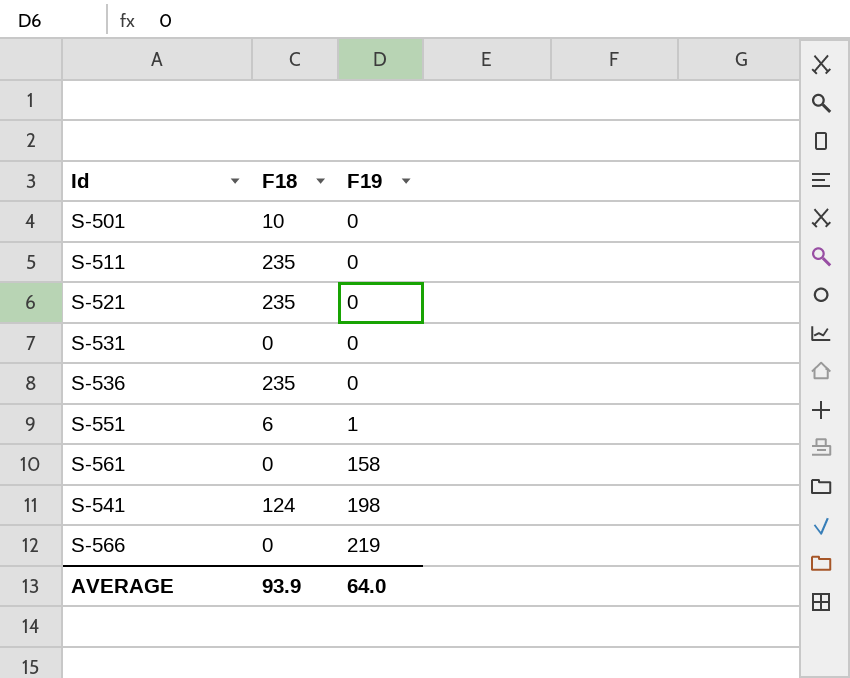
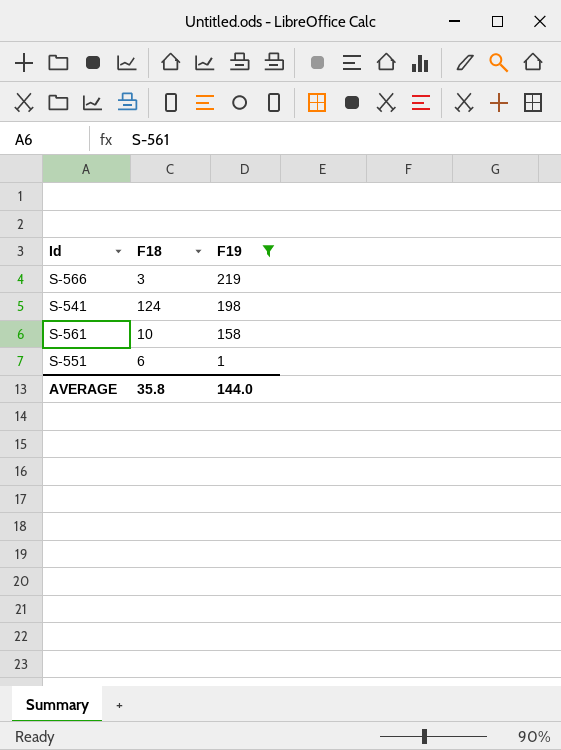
filter: none -> F19 != 0
row order: F19 ascending -> F19 descending
S-566 | F18: 0 -> 3
S-561 | F18: 0 -> 10
AVERAGE | F18: 93.9 -> 35.8
AVERAGE | F19: 64.0 -> 144.0

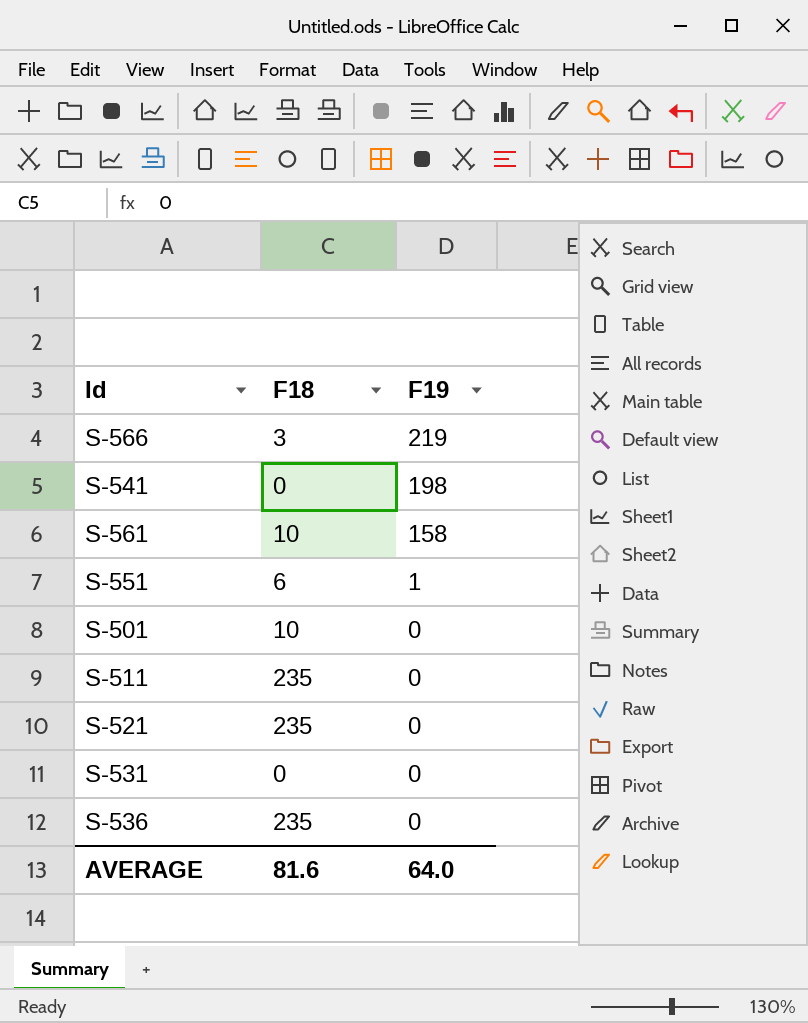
filter: F19 != 0 -> none
S-541 | F18: 124 -> 0
AVERAGE | F18: 35.8 -> 81.6
AVERAGE | F19: 144.0 -> 64.0

